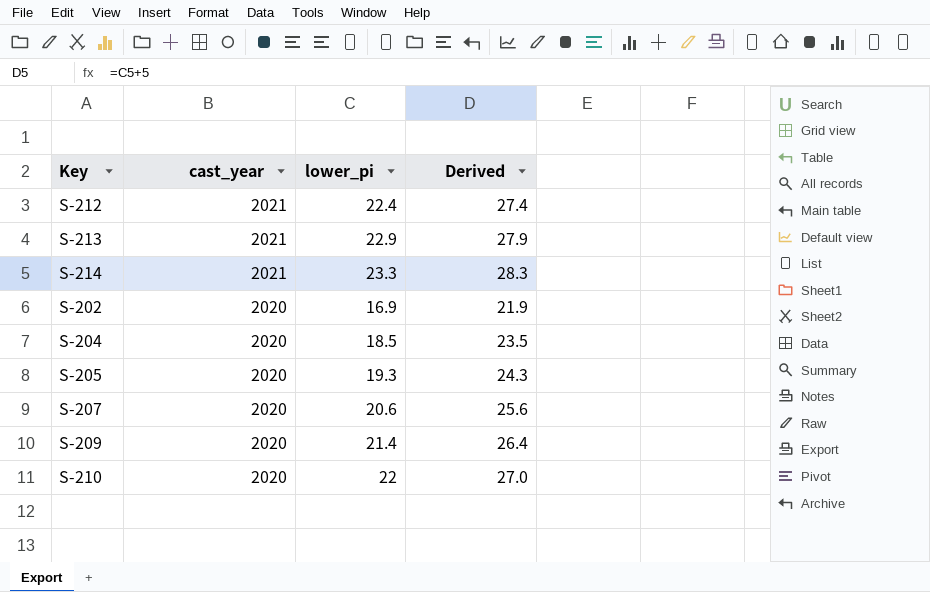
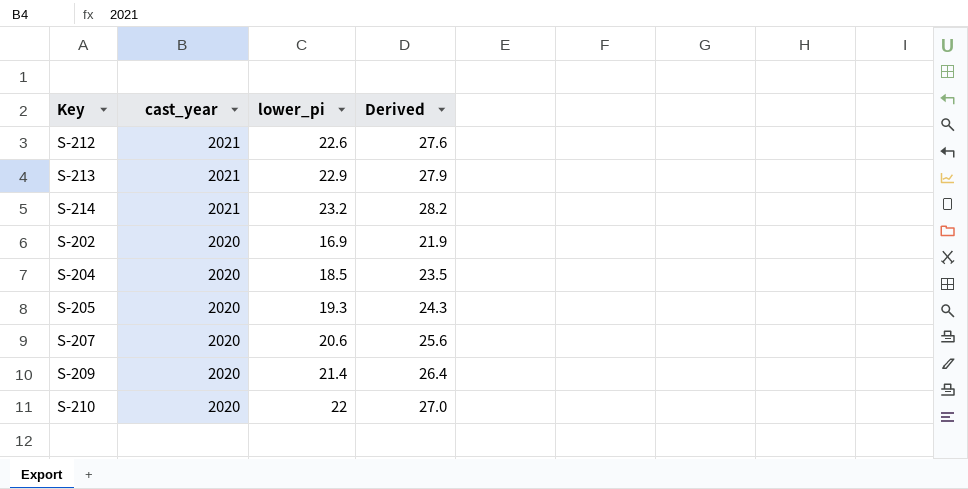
S-212 | lower_pi: 22.4 -> 22.6
S-212 | Derived: 27.4 -> 27.6
S-214 | lower_pi: 23.3 -> 23.2
S-214 | Derived: 28.3 -> 28.2

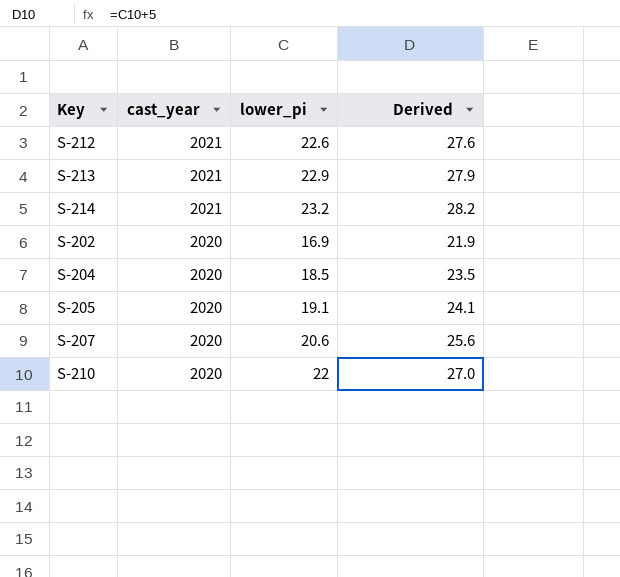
row S-209: 2020 | 21.4 | 26.4 -> none
S-205 | lower_pi: 19.3 -> 19.1
S-205 | Derived: 24.3 -> 24.1

